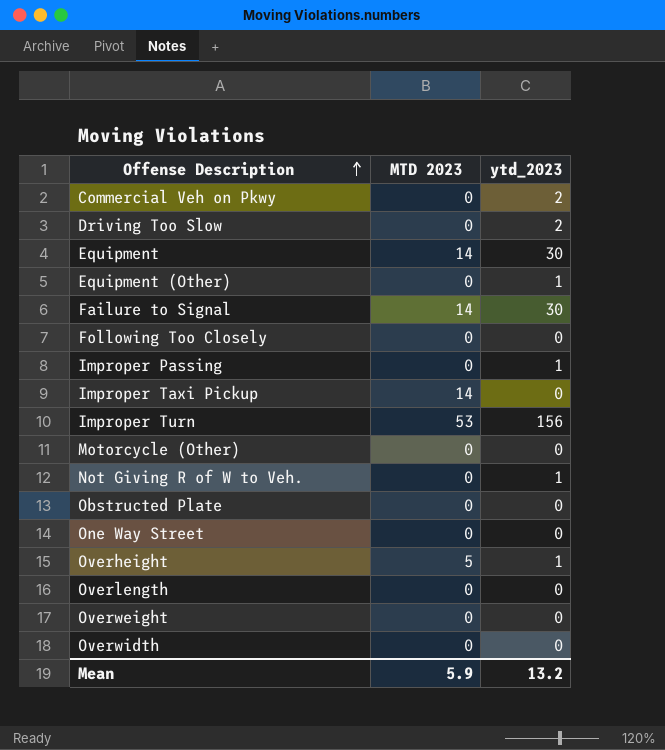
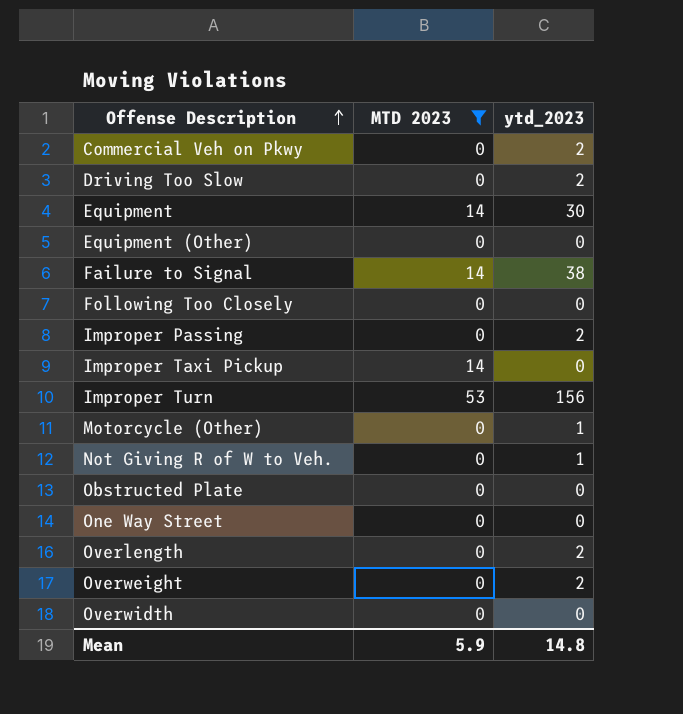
filter: none -> MTD 2023 != 5
Equipment (Other) | ytd_2023: 1 -> 0
Failure to Signal | ytd_2023: 30 -> 38
Improper Passing | ytd_2023: 1 -> 2
Motorcycle (Other) | ytd_2023: 0 -> 1
Overlength | ytd_2023: 0 -> 2
Overweight | ytd_2023: 0 -> 2
Mean | ytd_2023: 13.2 -> 14.8

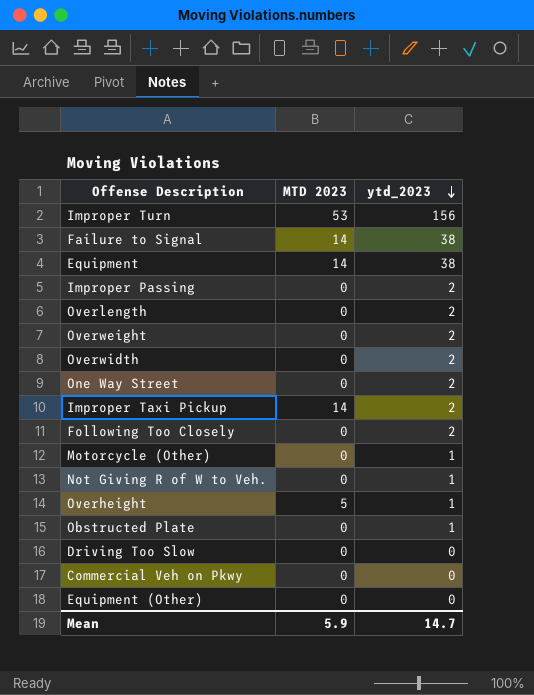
filter: MTD 2023 != 5 -> none
row order: Offense Description ascending -> ytd_2023 descending
Equipment | ytd_2023: 30 -> 38
Overwidth | ytd_2023: 0 -> 2
One Way Street | ytd_2023: 0 -> 2
Improper Taxi Pickup | ytd_2023: 0 -> 2
Following Too Closely | ytd_2023: 0 -> 2
Obstructed Plate | ytd_2023: 0 -> 1
Driving Too Slow | ytd_2023: 2 -> 0
Commercial Veh on Pkwy | ytd_2023: 2 -> 0
Mean | ytd_2023: 14.8 -> 14.7

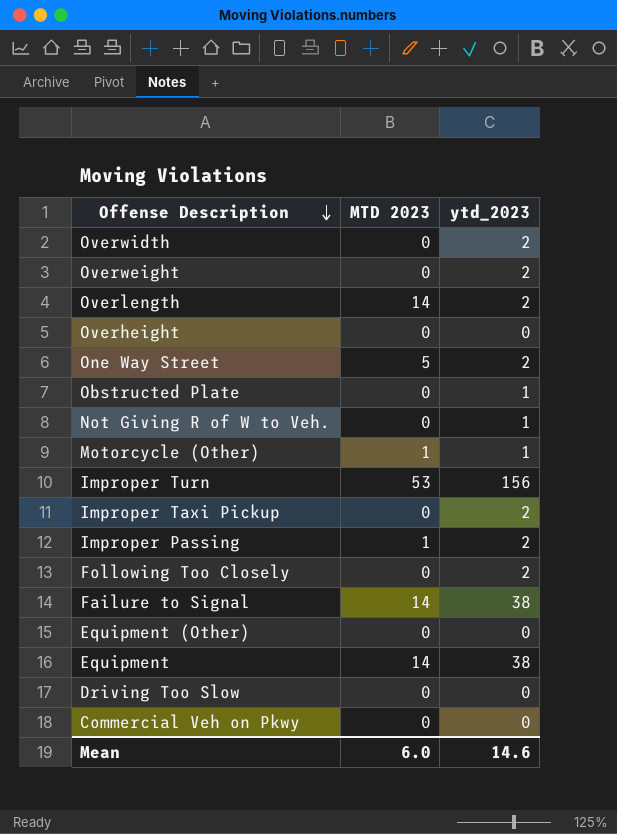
row order: ytd_2023 descending -> Offense Description descending
Overlength | MTD 2023: 0 -> 14
Overheight | MTD 2023: 5 -> 0
Overheight | ytd_2023: 1 -> 0
One Way Street | MTD 2023: 0 -> 5
Motorcycle (Other) | MTD 2023: 0 -> 1
Improper Taxi Pickup | MTD 2023: 14 -> 0
Improper Passing | MTD 2023: 0 -> 1
Mean | MTD 2023: 5.9 -> 6.0
Mean | ytd_2023: 14.7 -> 14.6

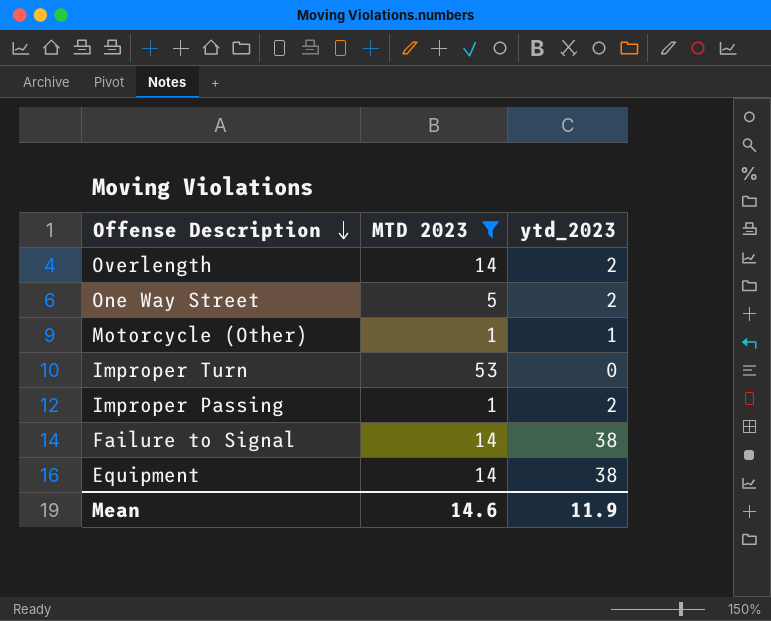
filter: none -> MTD 2023 != 0
Improper Turn | ytd_2023: 156 -> 0
Mean | MTD 2023: 6.0 -> 14.6
Mean | ytd_2023: 14.6 -> 11.9

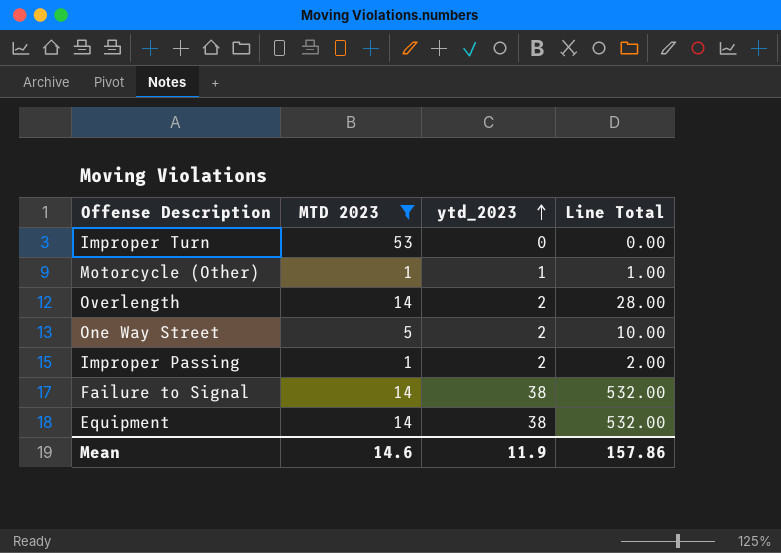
row order: Offense Description descending -> ytd_2023 ascending
column Line Total | formula: none -> [MTD 2023] * [ytd_2023]

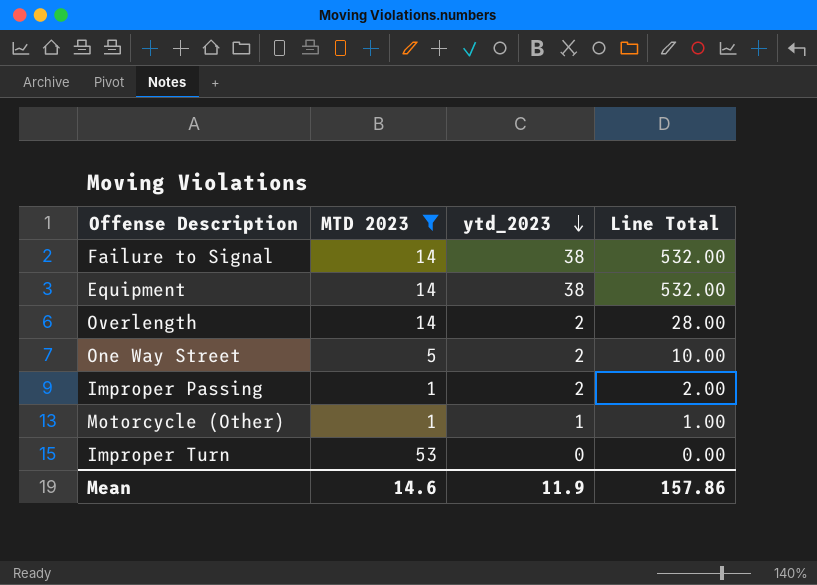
row order: ytd_2023 ascending -> ytd_2023 descending

